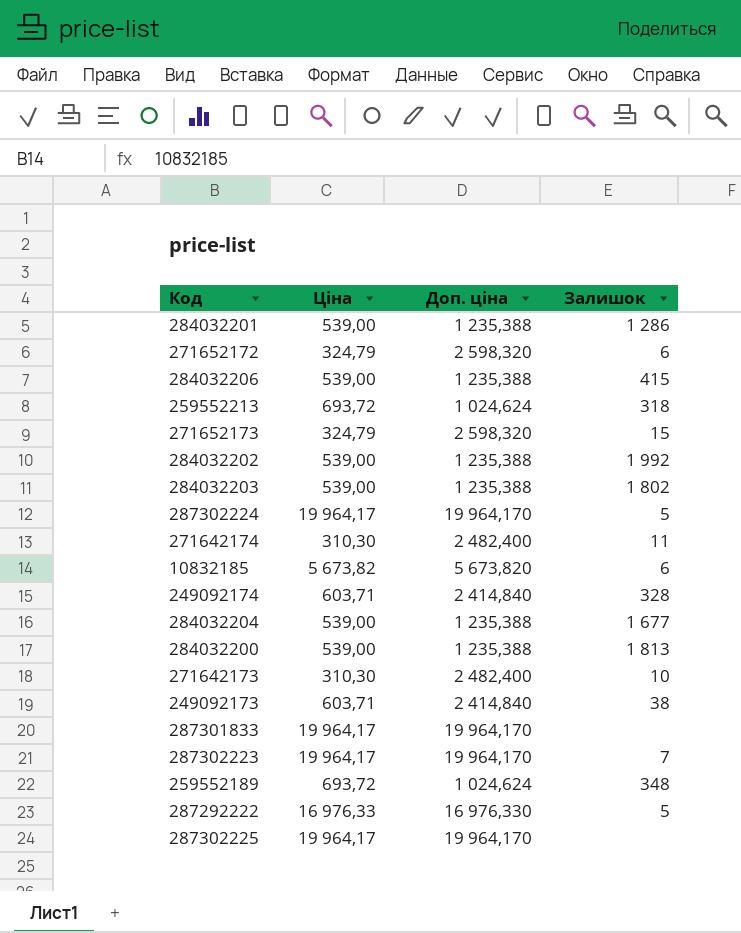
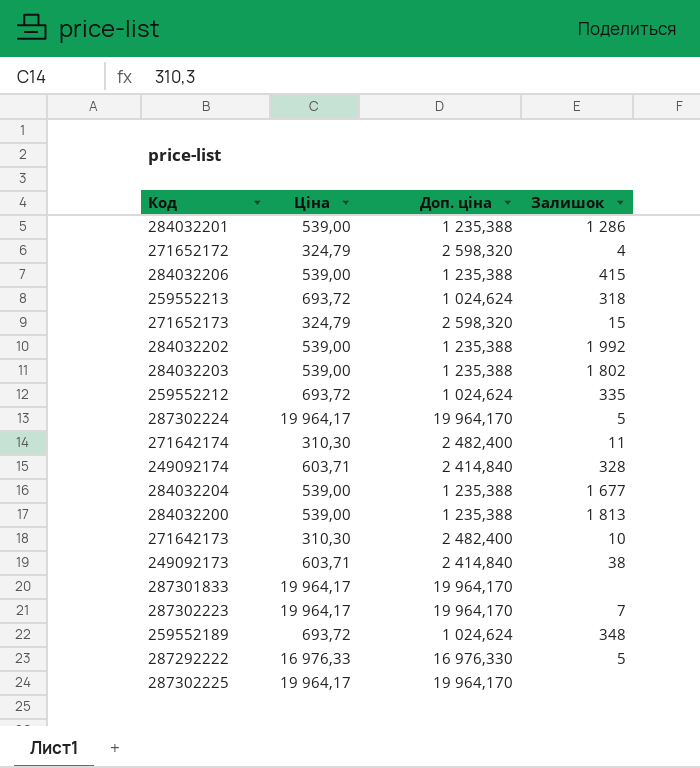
row 10832185: 5 673,82 | 5 673,820 | 6 -> none
271652172 | Залишок: 6 -> 4
row 259552212: none -> 693,72 | 1 024,624 | 335

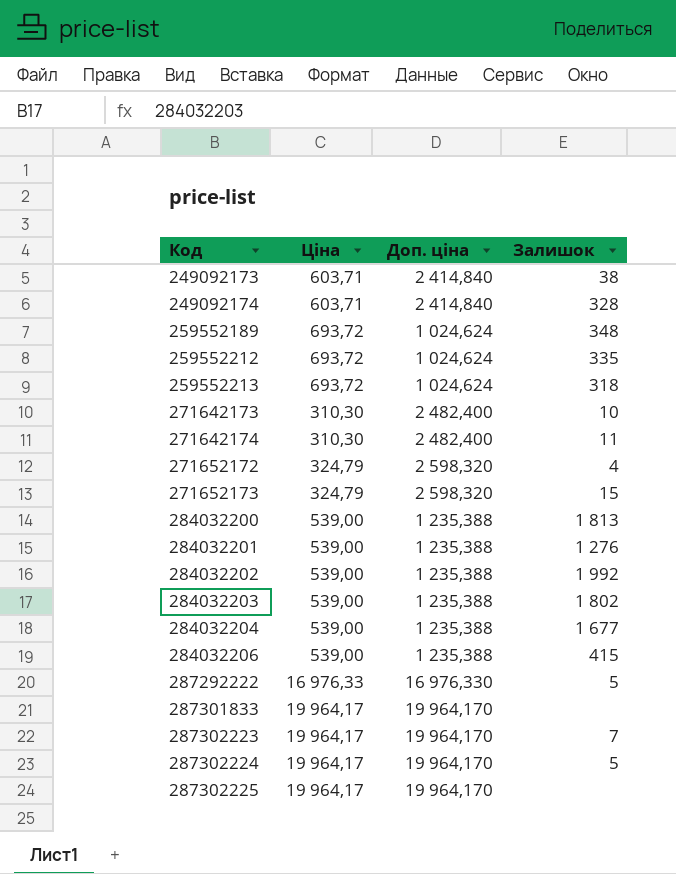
row order: none -> Код ascending
284032201 | Залишок: 1 286 -> 1 276

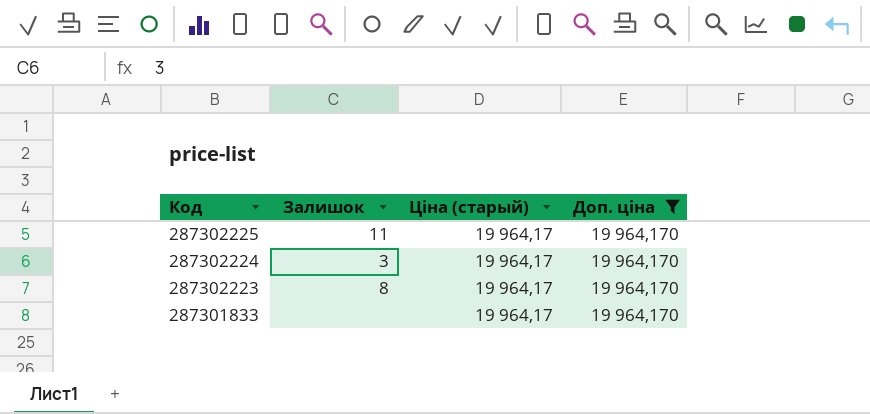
filter: none -> Доп. ціна = 19 964,170
row order: Код ascending -> Код descending
column Залишок | position: 4 -> 2
column name: Ціна -> Ціна (старый)
287302225 | Залишок: none -> 11
287302224 | Залишок: 5 -> 3
287302223 | Залишок: 7 -> 8

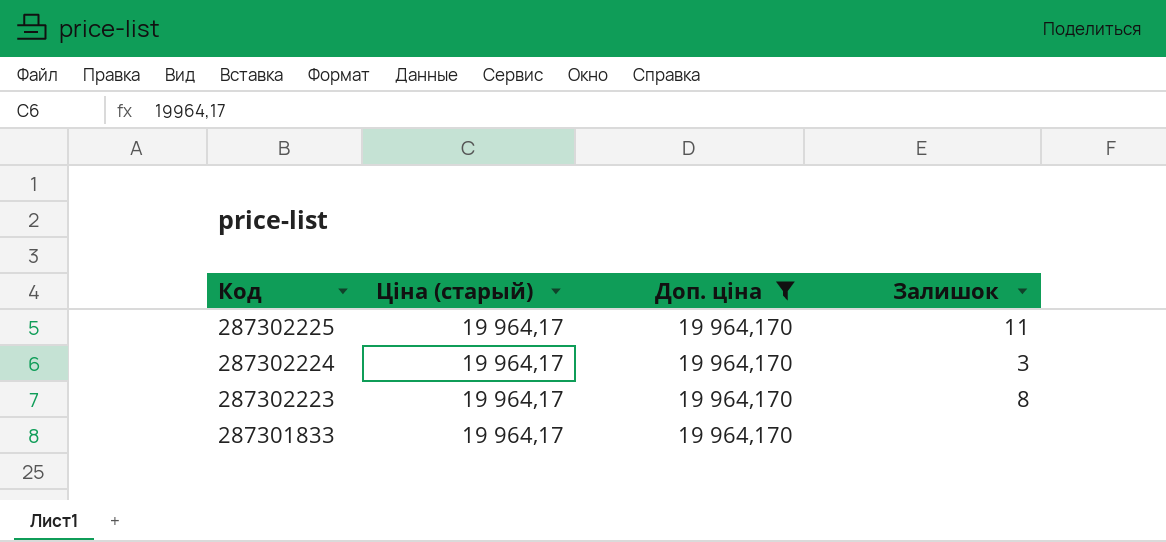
column Залишок | position: 2 -> 4

